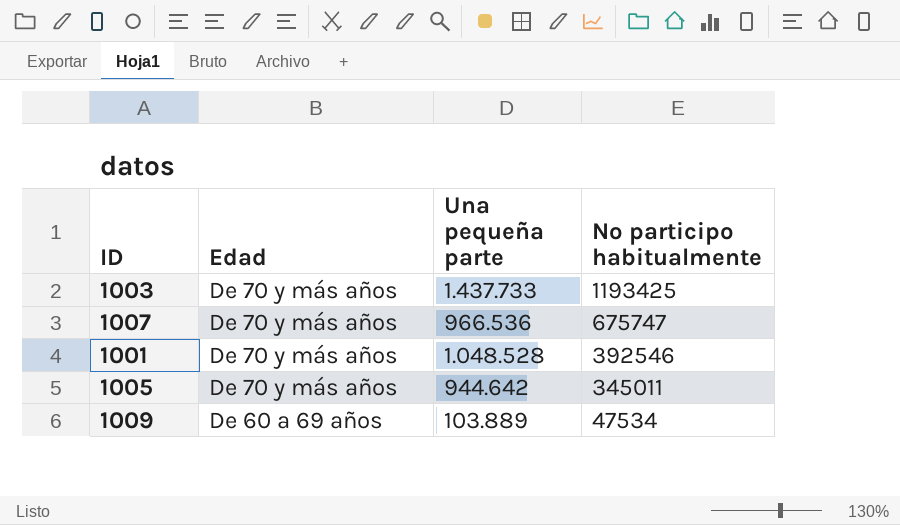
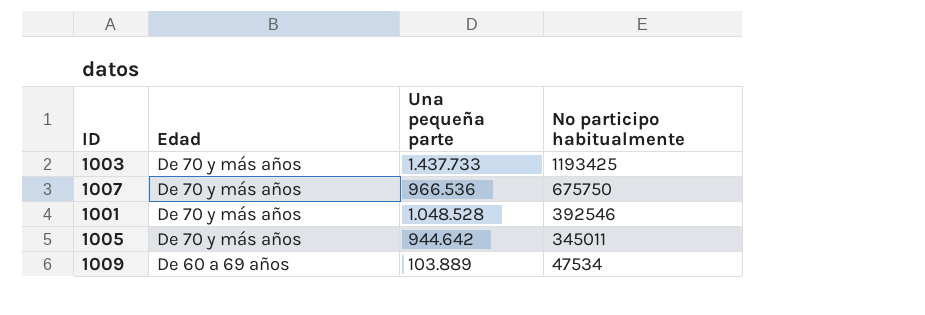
1007 | No participo habitualmente: 675747 -> 675750

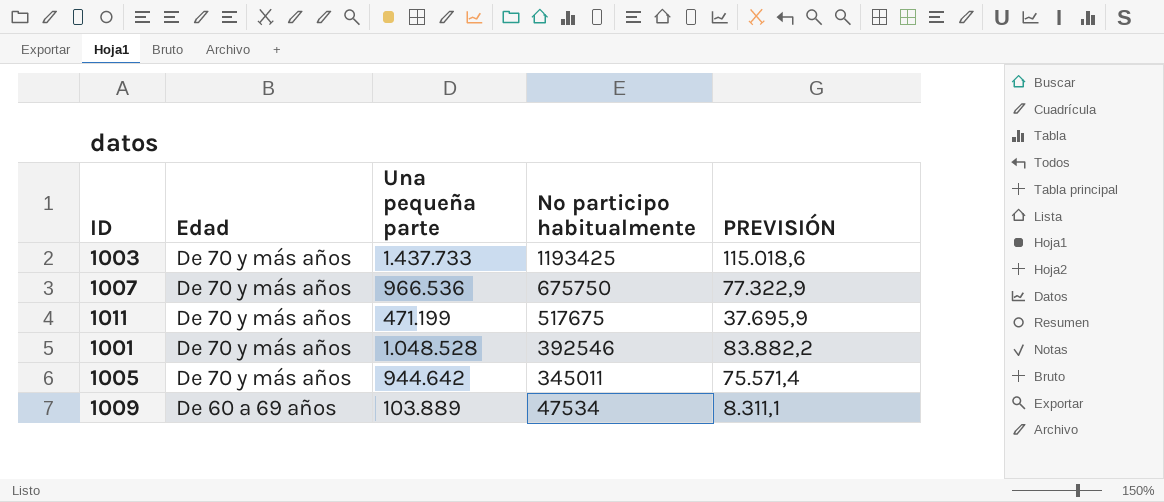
column PREVISIÓN | formula: none -> [Una pequeña parte] * 0,08
row 1011: none -> De 70 y más años | 471.199 | 517675 | 37.695,9

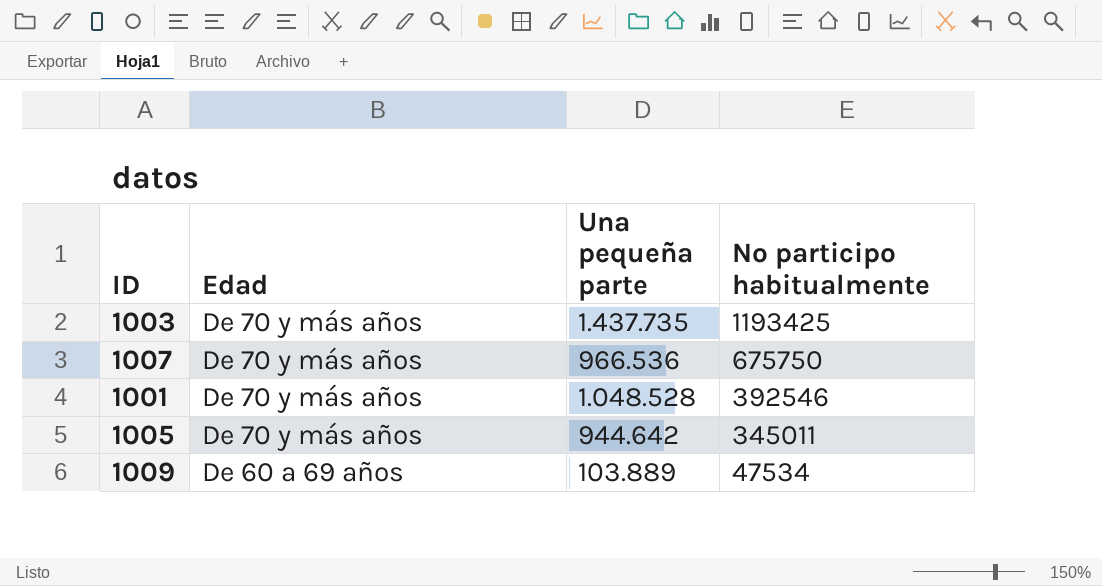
column PREVISIÓN | formula: [Una pequeña parte] * 0,08 -> none
row 1011: De 70 y más años | 471.199 | 517675 | 37.695,9 -> none
1003 | Una pequeña parte: 1.437.733 -> 1.437.735

